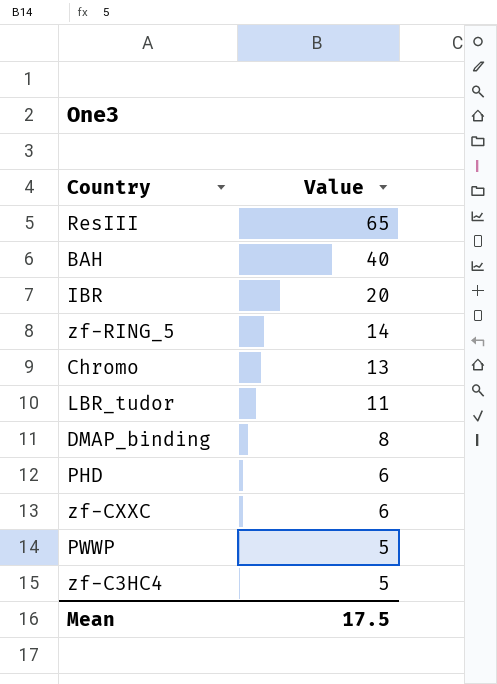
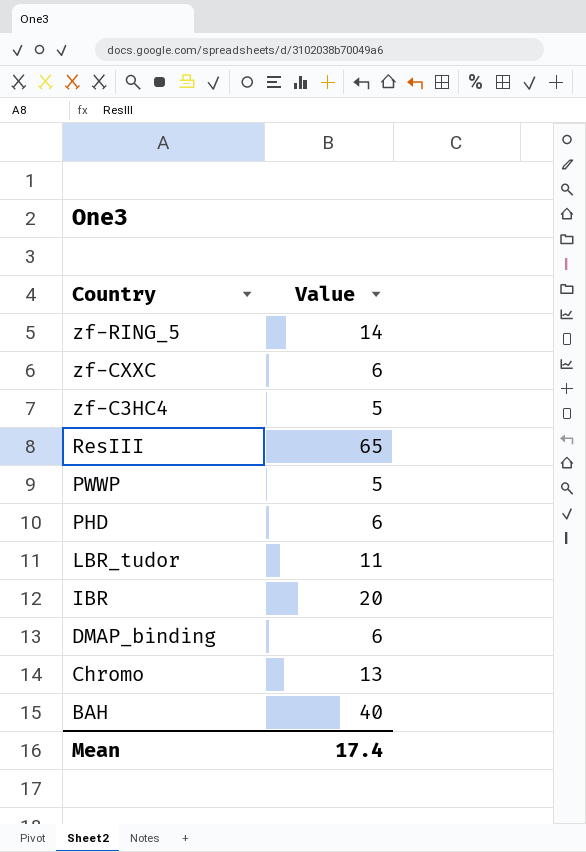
row order: Value descending -> Country descending
DMAP_binding | Value: 8 -> 6
Mean | Value: 17.5 -> 17.4

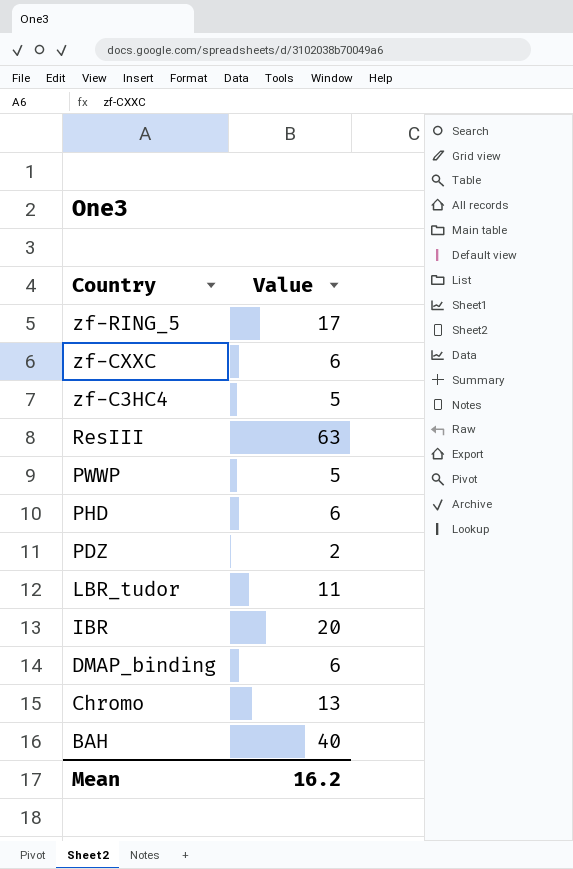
zf-RING_5 | Value: 14 -> 17
ResIII | Value: 65 -> 63
row PDZ: none -> 2
Mean | Value: 17.4 -> 16.2

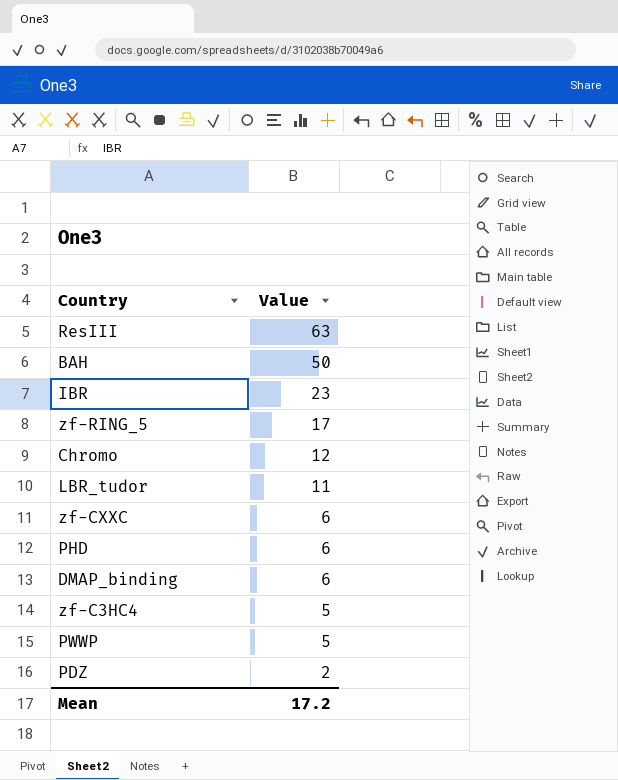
row order: Country descending -> Value descending
BAH | Value: 40 -> 50
IBR | Value: 20 -> 23
Chromo | Value: 13 -> 12
Mean | Value: 16.2 -> 17.2

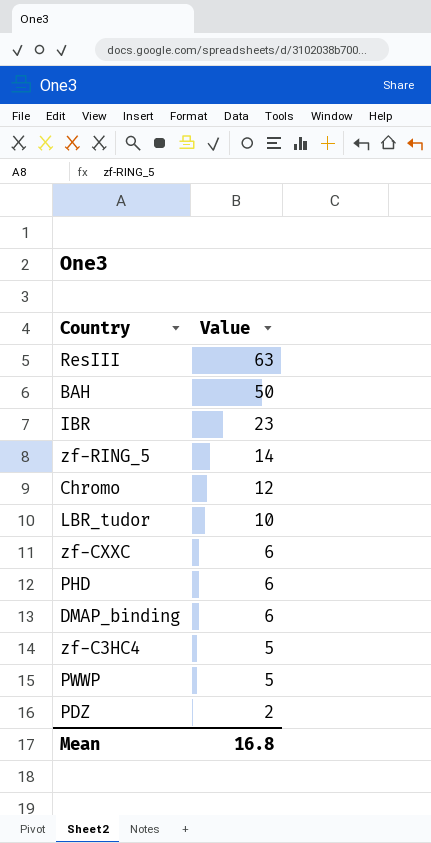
zf-RING_5 | Value: 17 -> 14
LBR_tudor | Value: 11 -> 10
Mean | Value: 17.2 -> 16.8

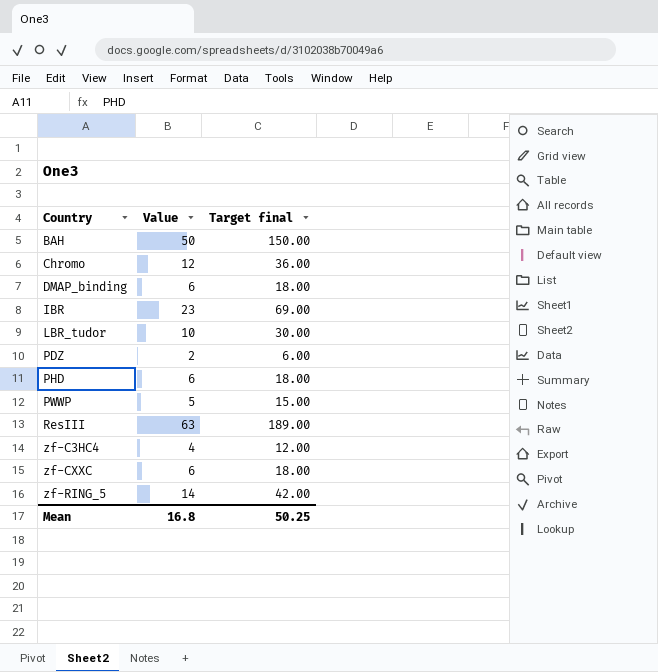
row order: Value descending -> Country ascending
column Target final | formula: none -> [Value] * 3
zf-C3HC4 | Value: 5 -> 4

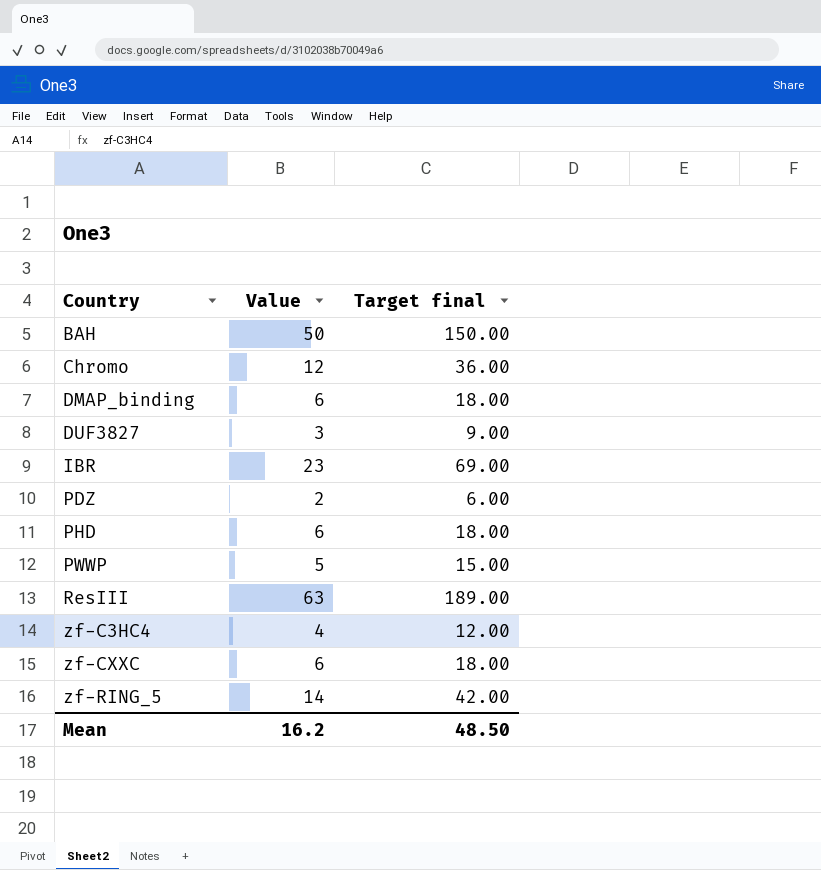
row LBR_tudor: 10 | 30.00 -> none
row DUF3827: none -> 3 | 9.00
Mean | Value: 16.8 -> 16.2
Mean | Target final: 50.25 -> 48.50

